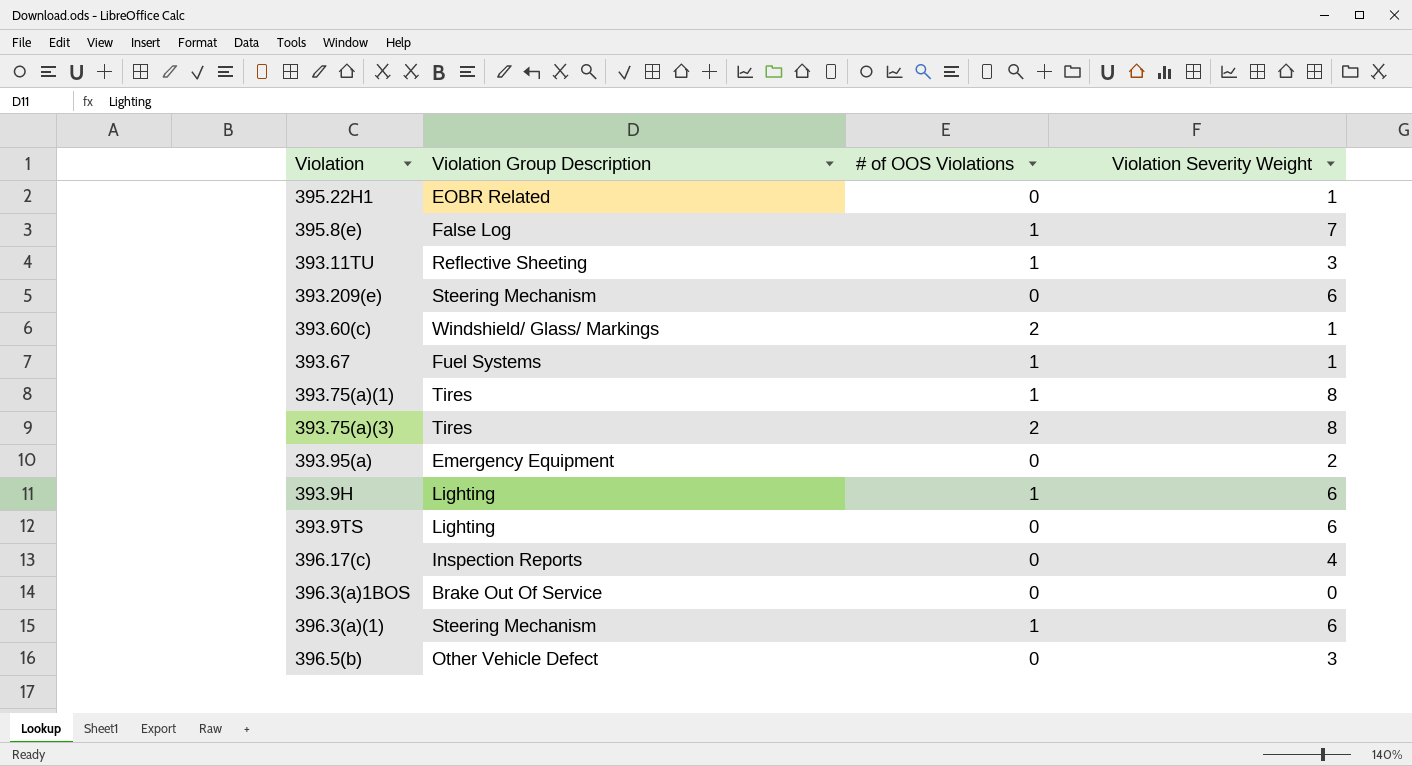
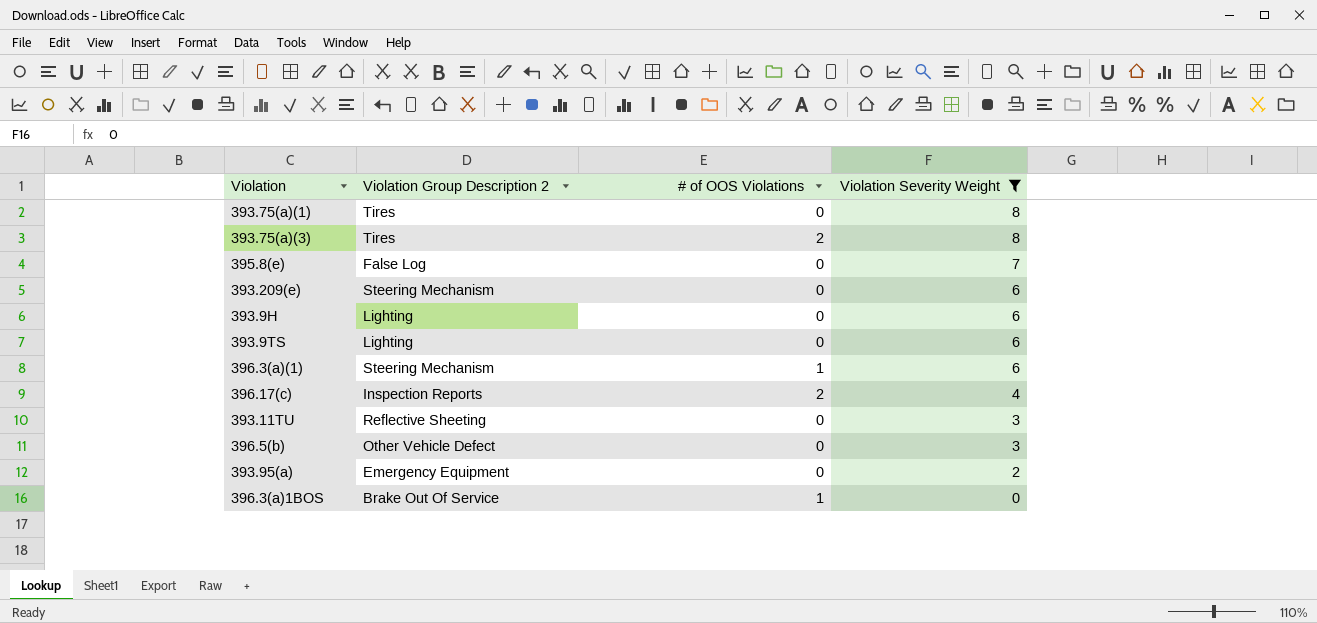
filter: none -> Violation Severity Weight != 1
row order: none -> Violation Severity Weight descending
column name: Violation Group Description -> Violation Group Description 2
393.75(a)(1) | # of OOS Violations: 1 -> 0
395.8(e) | # of OOS Violations: 1 -> 0
393.9H | # of OOS Violations: 1 -> 0
396.17(c) | # of OOS Violations: 0 -> 2
393.11TU | # of OOS Violations: 1 -> 0
396.3(a)1BOS | # of OOS Violations: 0 -> 1

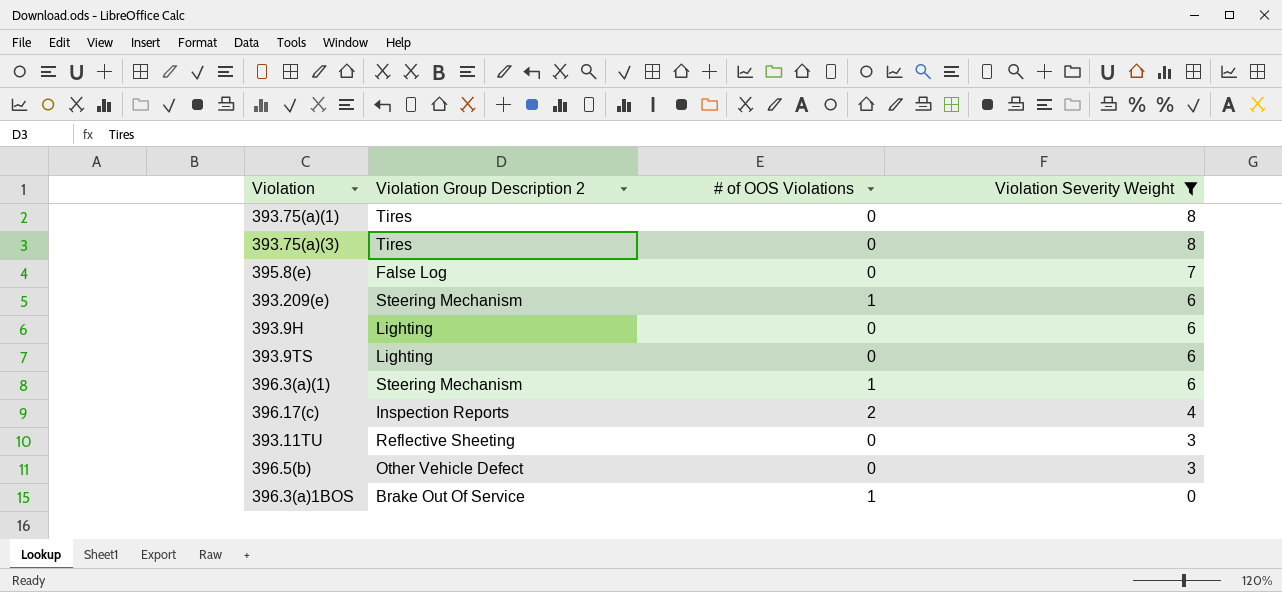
row 393.95(a): Emergency Equipment | 0 | 2 -> none
393.75(a)(3) | # of OOS Violations: 2 -> 0
393.209(e) | # of OOS Violations: 0 -> 1

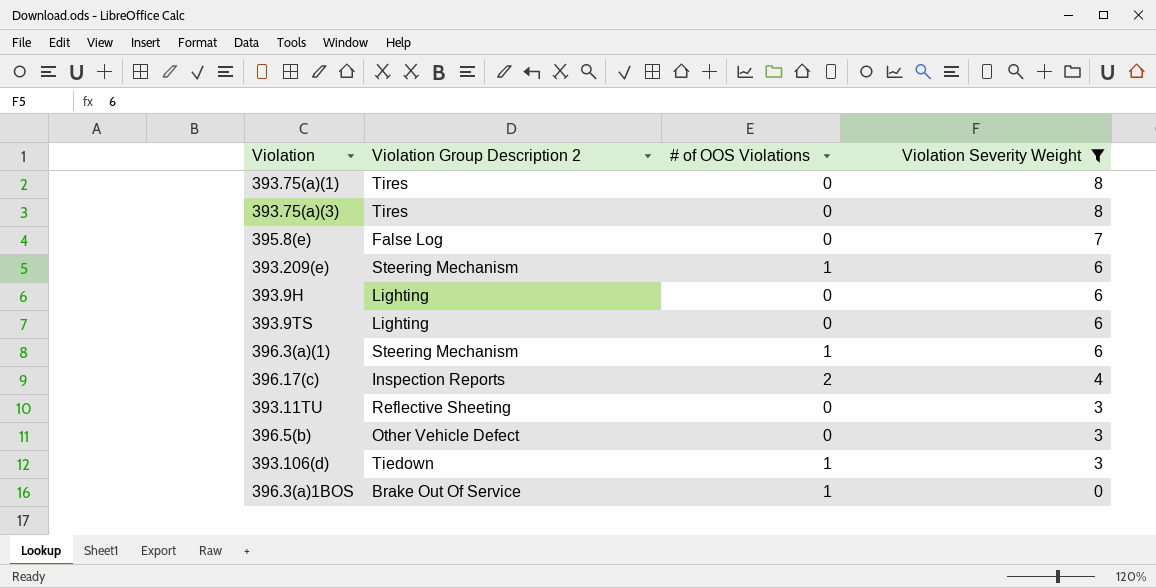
row 393.106(d): none -> Tiedown | 1 | 3

